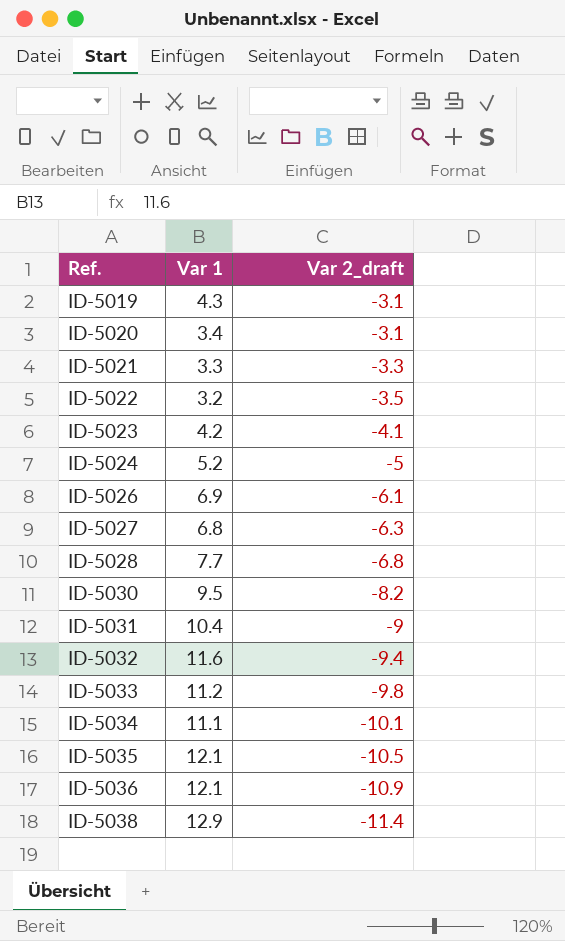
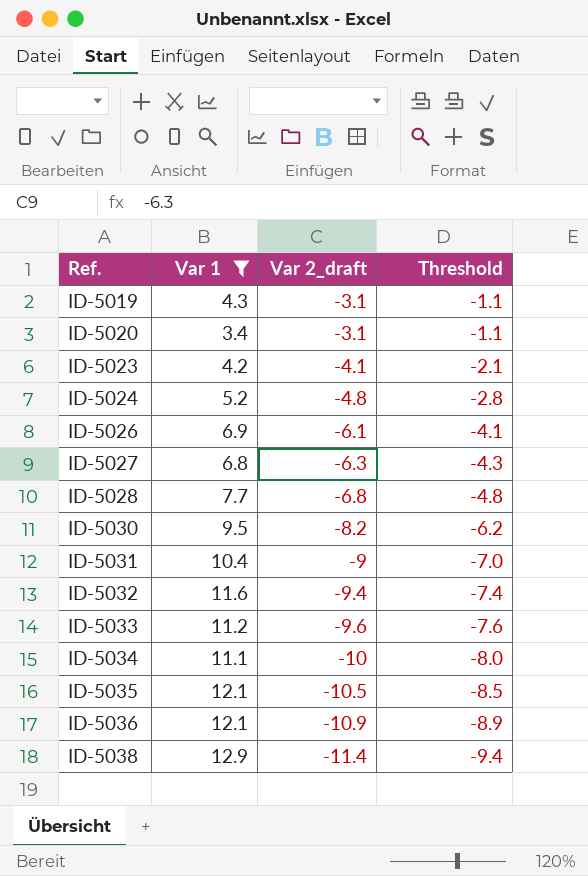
filter: none -> Var 1 >= 3.4
column Threshold | formula: none -> [Var 2_draft] + 2
ID-5024 | Var 2_draft: -5 -> -4.8
ID-5033 | Var 2_draft: -9.8 -> -9.6
ID-5034 | Var 2_draft: -10.1 -> -10

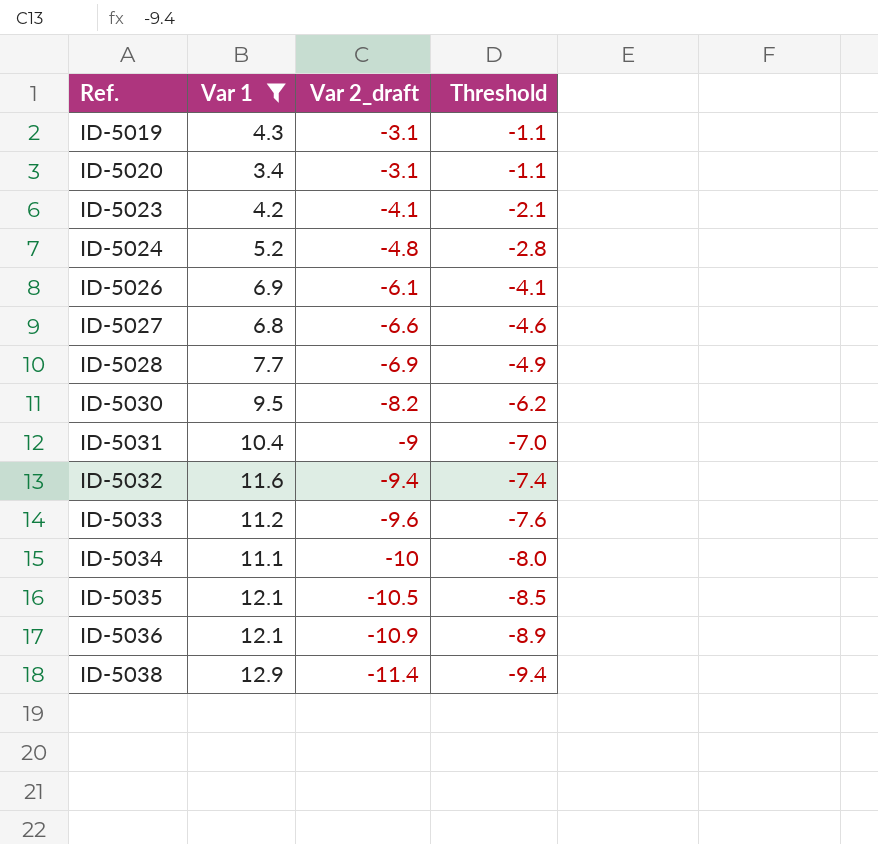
ID-5027 | Var 2_draft: -6.3 -> -6.6
ID-5027 | Threshold: -4.3 -> -4.6
ID-5028 | Var 2_draft: -6.8 -> -6.9
ID-5028 | Threshold: -4.8 -> -4.9

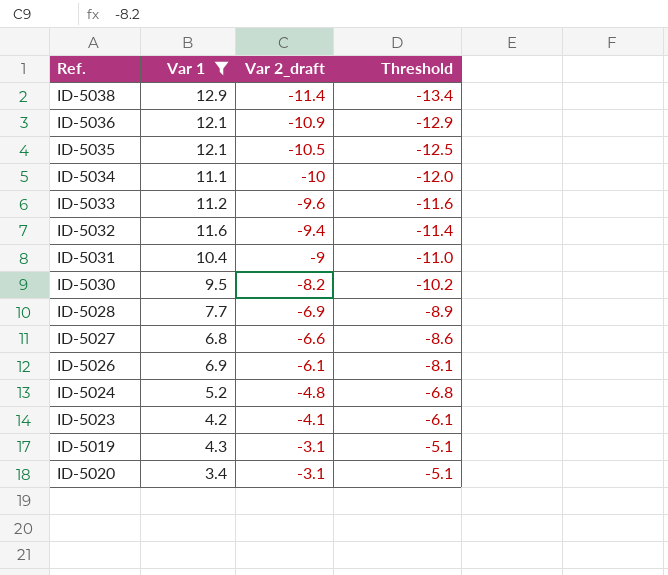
row order: Ref. ascending -> Var 2_draft ascending
column Threshold | formula: [Var 2_draft] + 2 -> [Var 2_draft] - 2

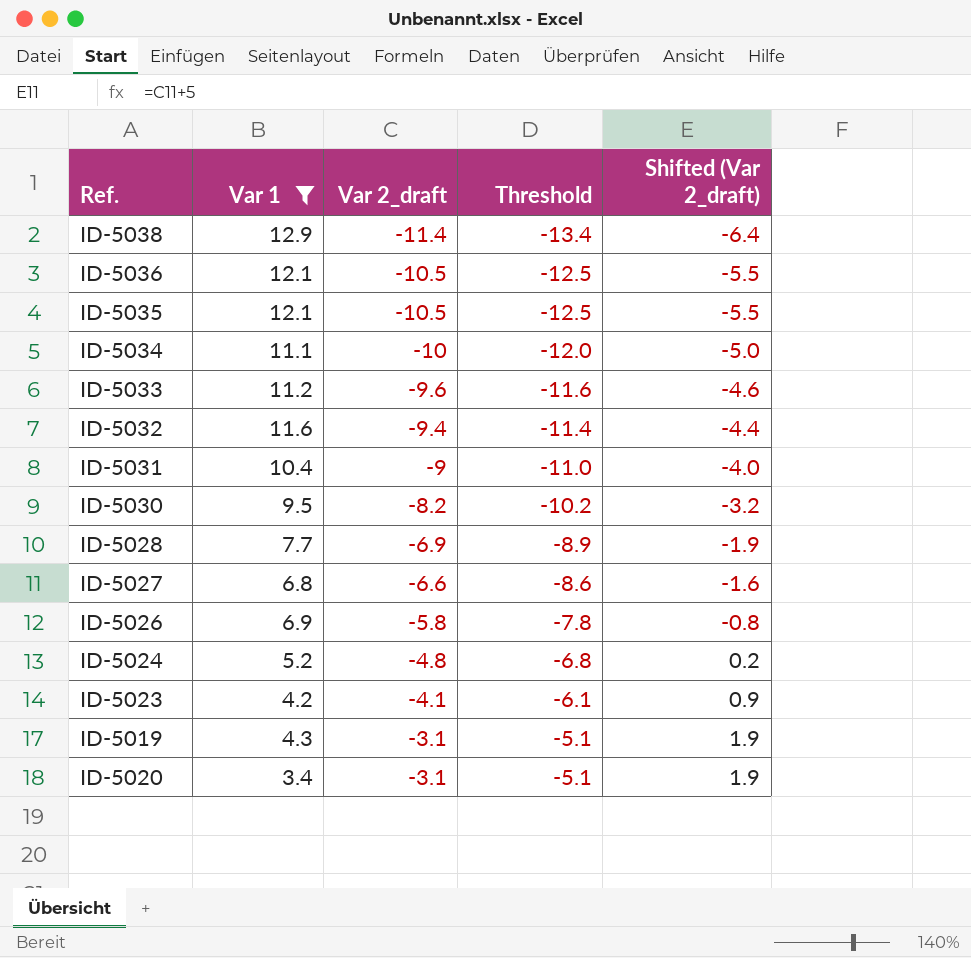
column Shifted (Var 2_draft) | formula: none -> [Var 2_draft] + 5
ID-5036 | Var 2_draft: -10.9 -> -10.5
ID-5036 | Threshold: -12.9 -> -12.5
ID-5026 | Var 2_draft: -6.1 -> -5.8
ID-5026 | Threshold: -8.1 -> -7.8

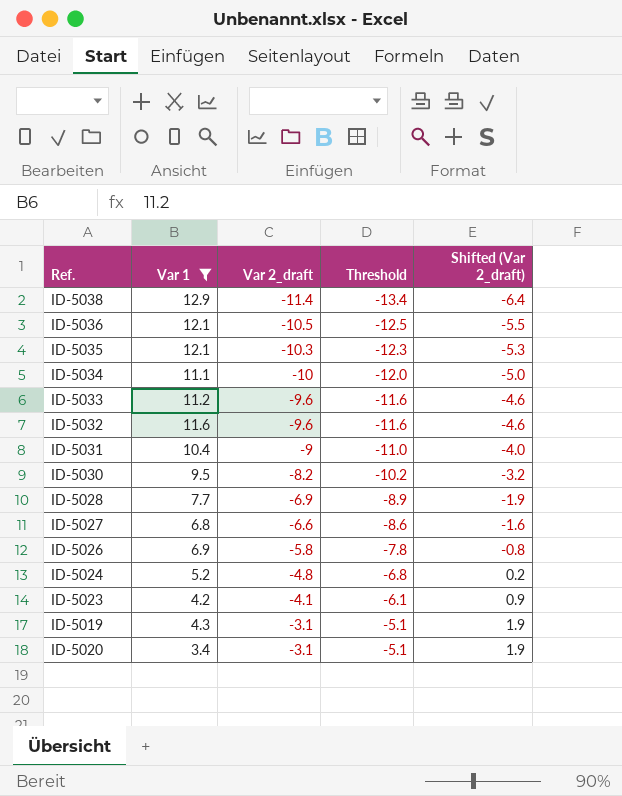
ID-5035 | Var 2_draft: -10.5 -> -10.3
ID-5035 | Threshold: -12.5 -> -12.3
ID-5035 | Shifted (Var 2_draft): -5.5 -> -5.3
ID-5032 | Var 2_draft: -9.4 -> -9.6
ID-5032 | Threshold: -11.4 -> -11.6
ID-5032 | Shifted (Var 2_draft): -4.4 -> -4.6

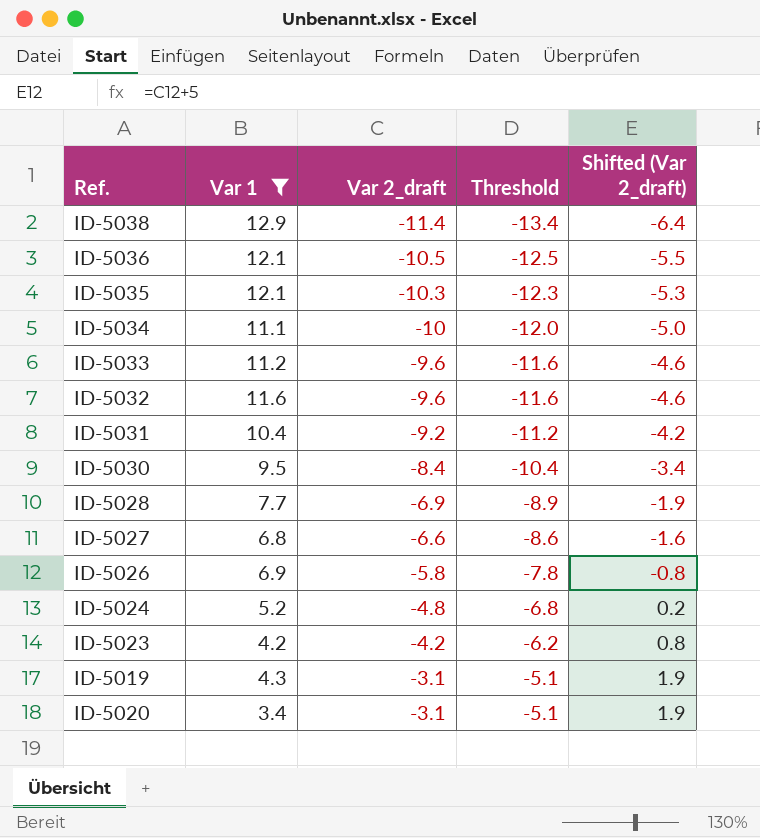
ID-5031 | Var 2_draft: -9 -> -9.2
ID-5031 | Threshold: -11.0 -> -11.2
ID-5031 | Shifted (Var 2_draft): -4.0 -> -4.2
ID-5030 | Var 2_draft: -8.2 -> -8.4
ID-5030 | Threshold: -10.2 -> -10.4
ID-5030 | Shifted (Var 2_draft): -3.2 -> -3.4
ID-5023 | Var 2_draft: -4.1 -> -4.2
ID-5023 | Threshold: -6.1 -> -6.2
ID-5023 | Shifted (Var 2_draft): 0.9 -> 0.8

